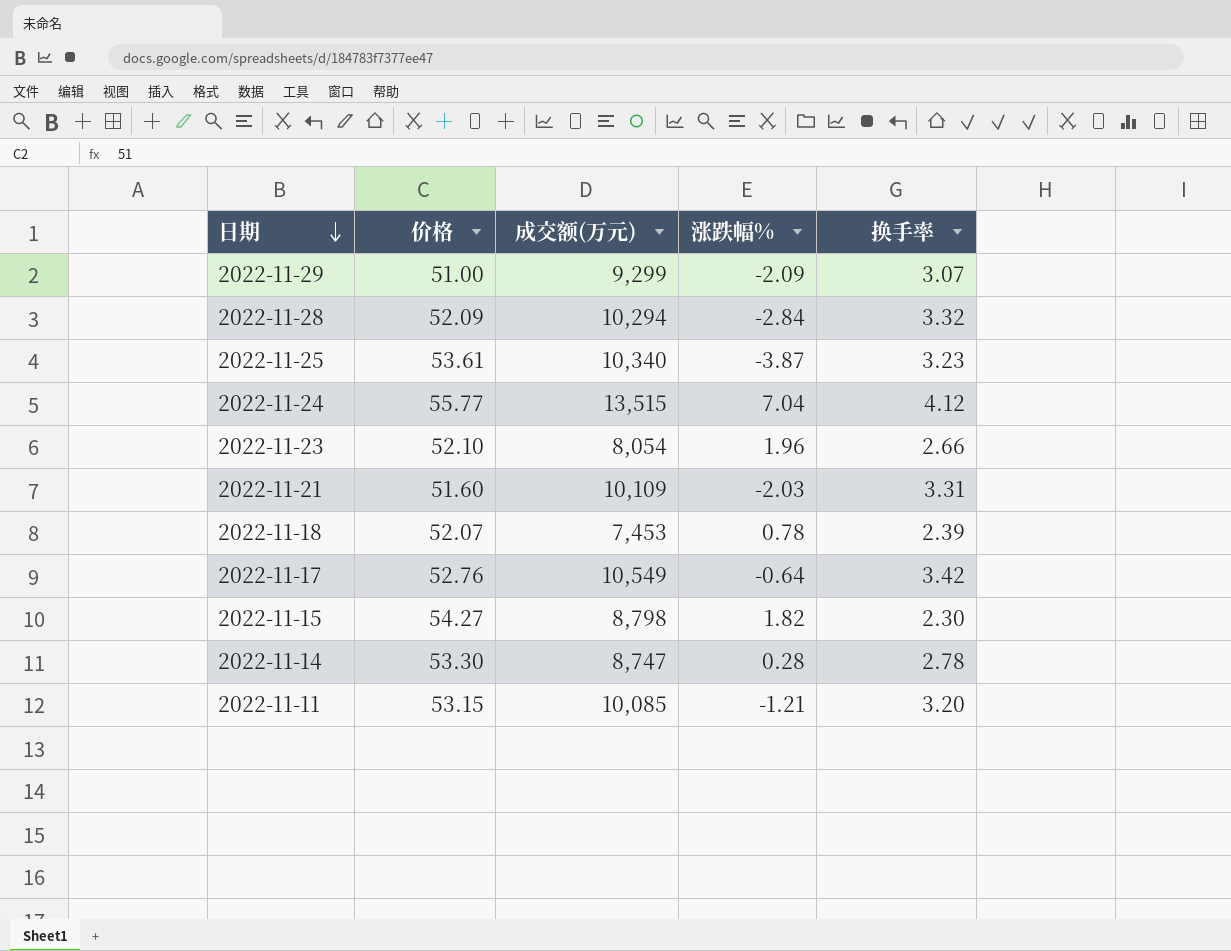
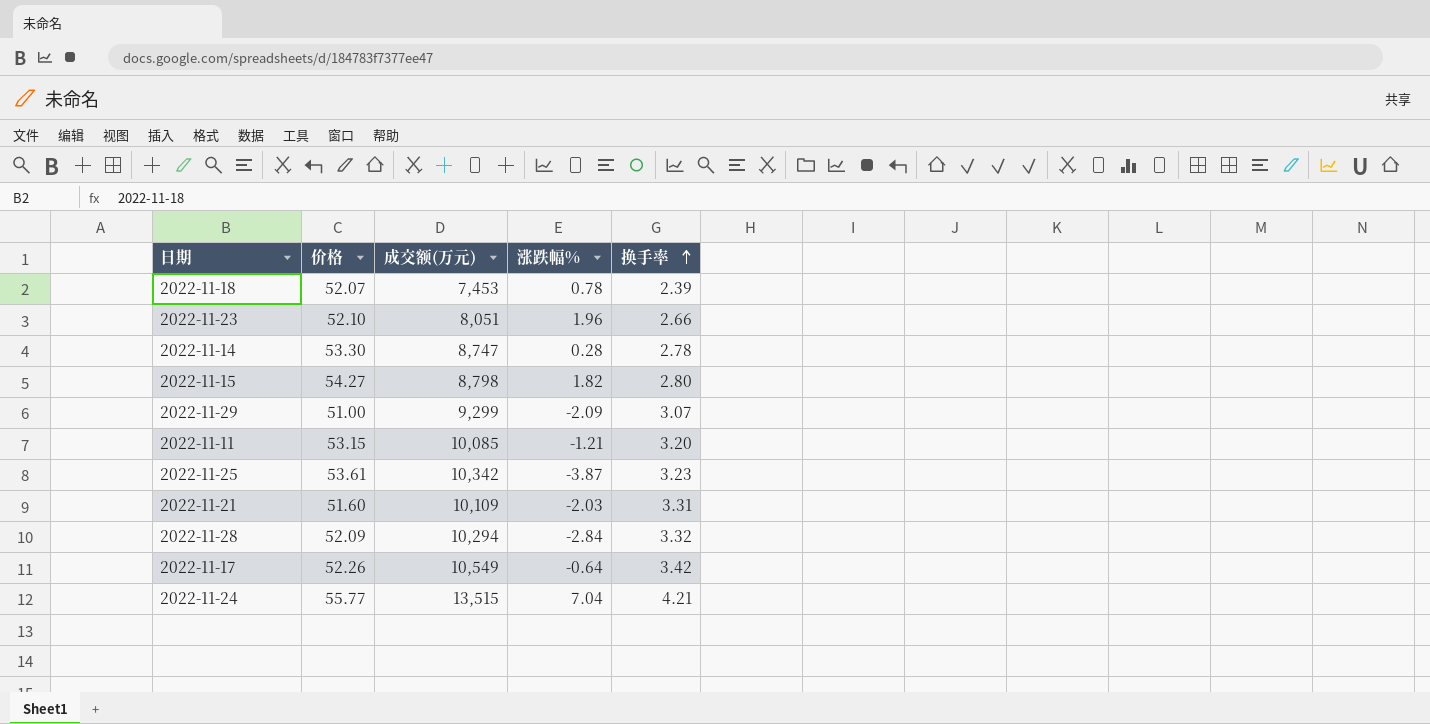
row order: 日期 descending -> 换手率 ascending
2022-11-23 | 成交额(万元): 8,054 -> 8,051
2022-11-15 | 换手率: 2.30 -> 2.80
2022-11-25 | 成交额(万元): 10,340 -> 10,342
2022-11-17 | 价格: 52.76 -> 52.26
2022-11-24 | 换手率: 4.12 -> 4.21

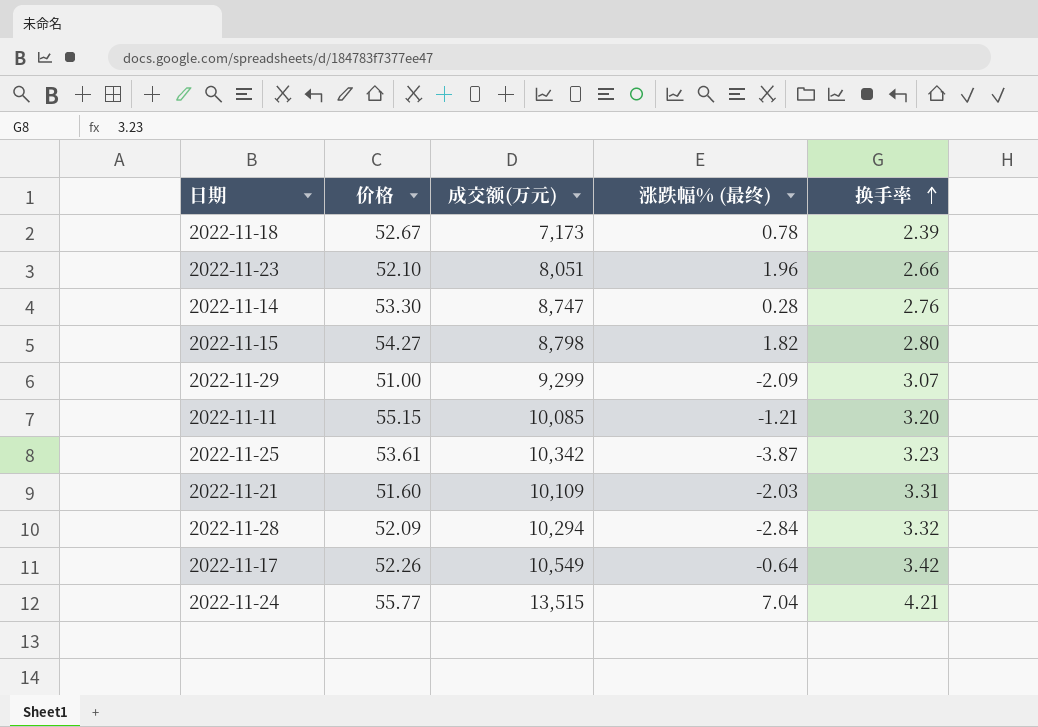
column name: 涨跌幅% -> 涨跌幅% (最终)
2022-11-18 | 价格: 52.07 -> 52.67
2022-11-18 | 成交额(万元): 7,453 -> 7,173
2022-11-14 | 换手率: 2.78 -> 2.76
2022-11-11 | 价格: 53.15 -> 55.15

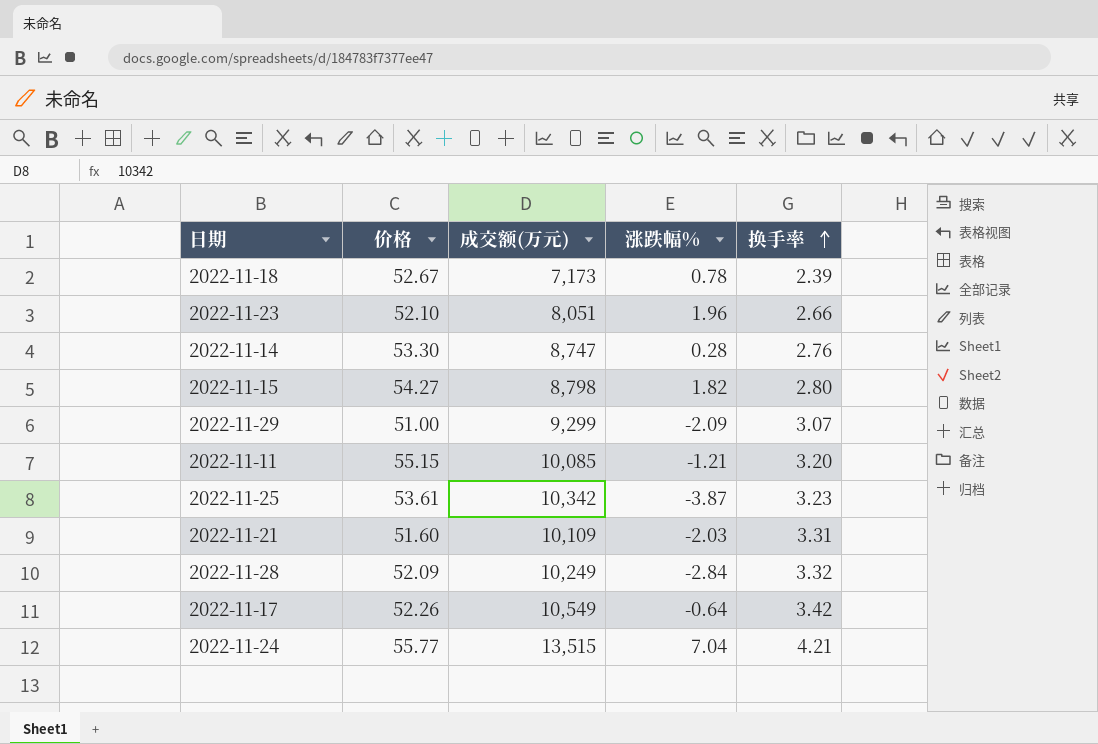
column name: 涨跌幅% (最终) -> 涨跌幅%
2022-11-28 | 成交额(万元): 10,294 -> 10,249

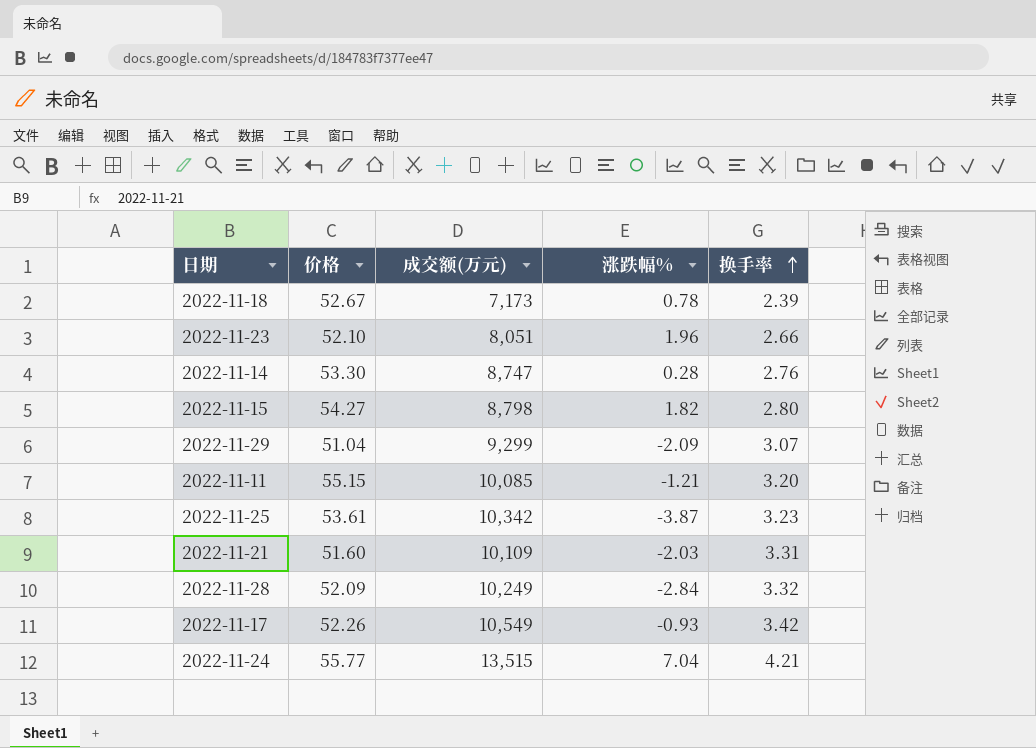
2022-11-29 | 价格: 51.00 -> 51.04
2022-11-17 | 涨跌幅%: -0.64 -> -0.93

